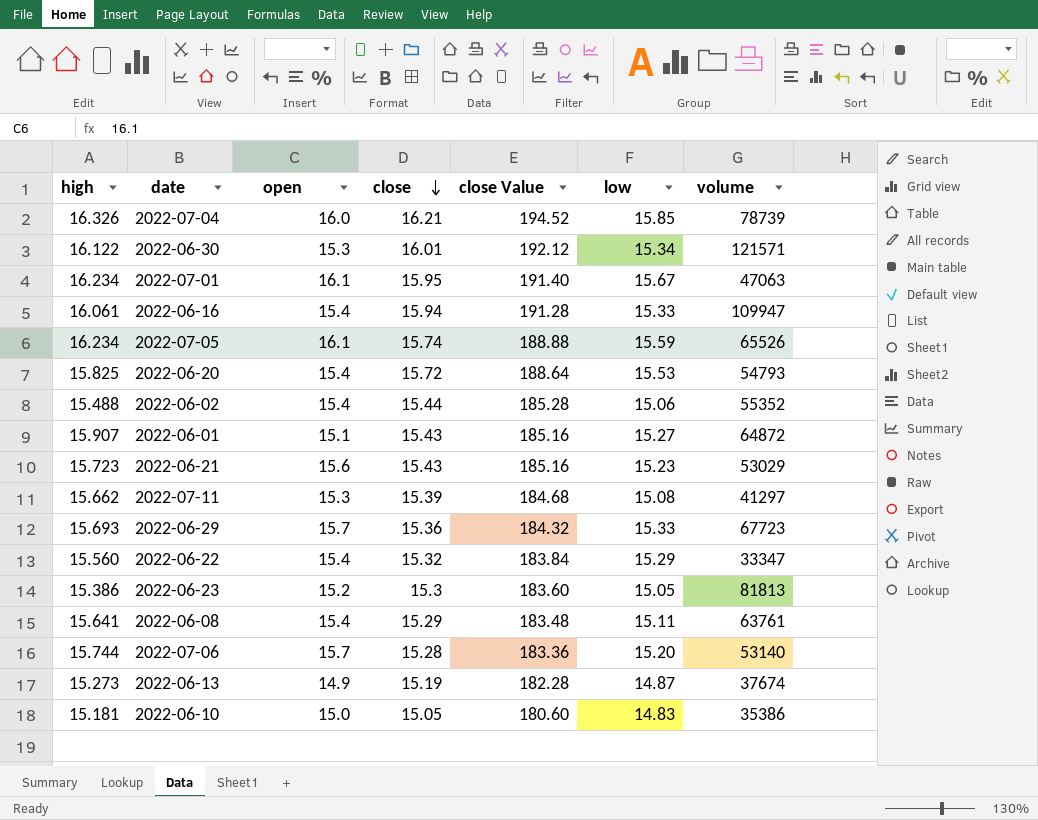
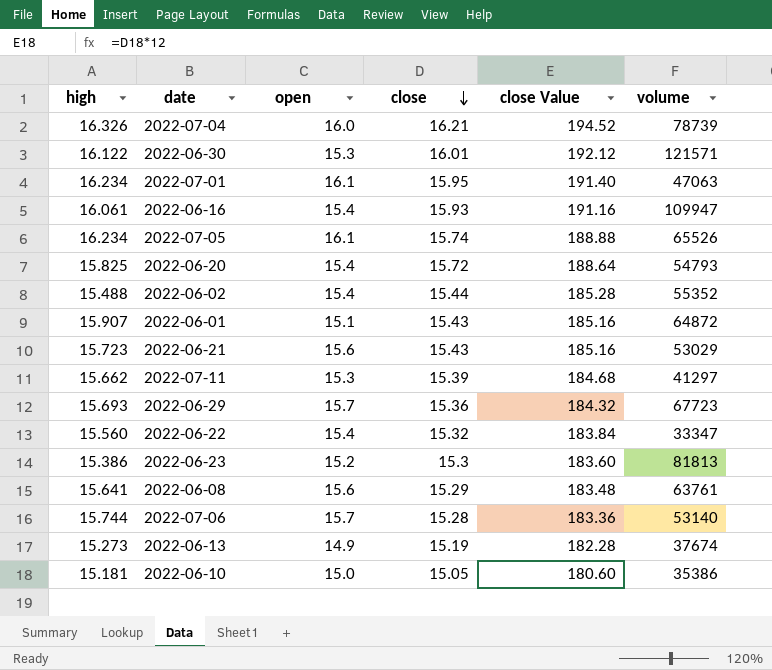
column low | position: 6 -> none
2022-06-16 | close: 15.94 -> 15.93
2022-06-16 | close Value: 191.28 -> 191.16
2022-06-08 | open: 15.4 -> 15.6

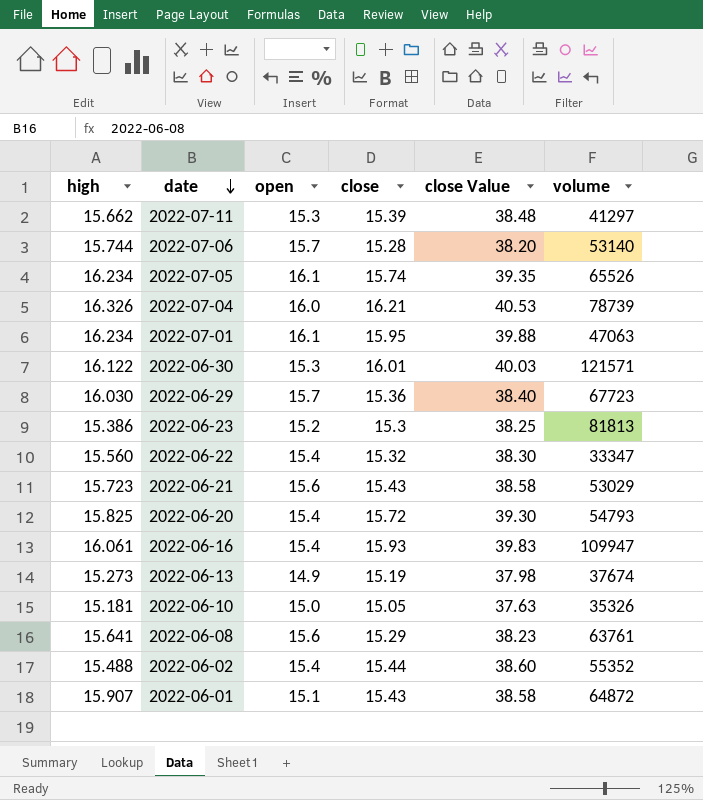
row order: close descending -> date descending
column close Value | formula: [close] * 12 -> [close] * 2.5
2022-06-29 | high: 15.693 -> 16.030
2022-06-10 | volume: 35386 -> 35326

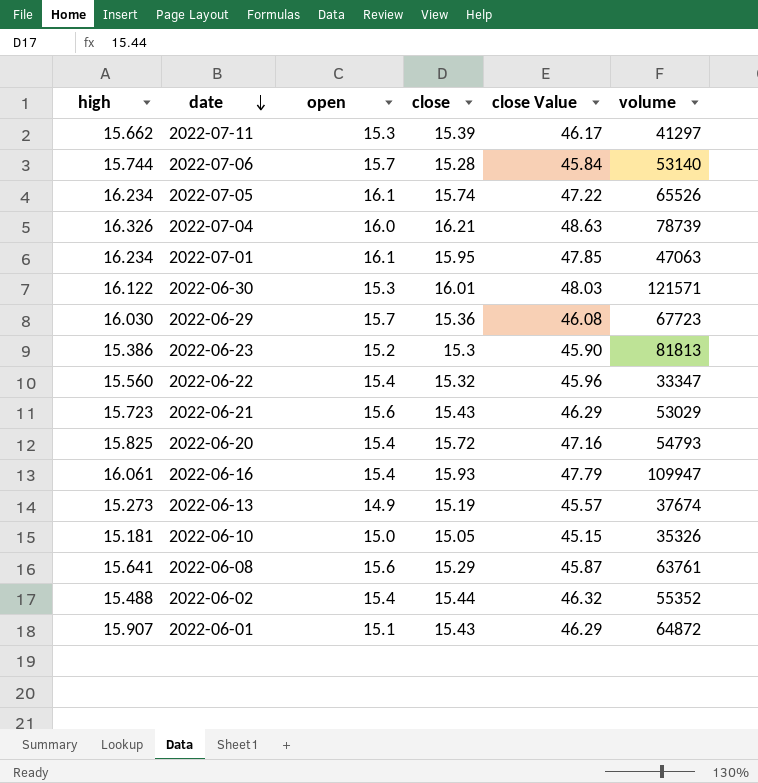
column close Value | formula: [close] * 2.5 -> [close] * 3

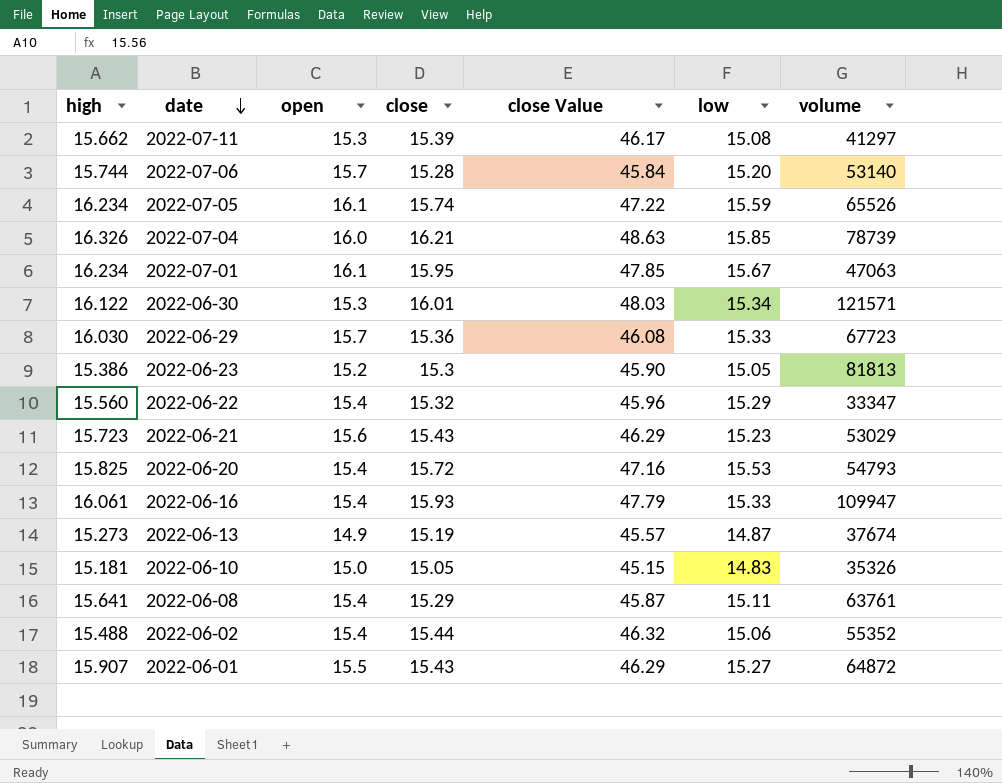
column low | position: none -> 6
2022-06-08 | open: 15.6 -> 15.4
2022-06-01 | open: 15.1 -> 15.5

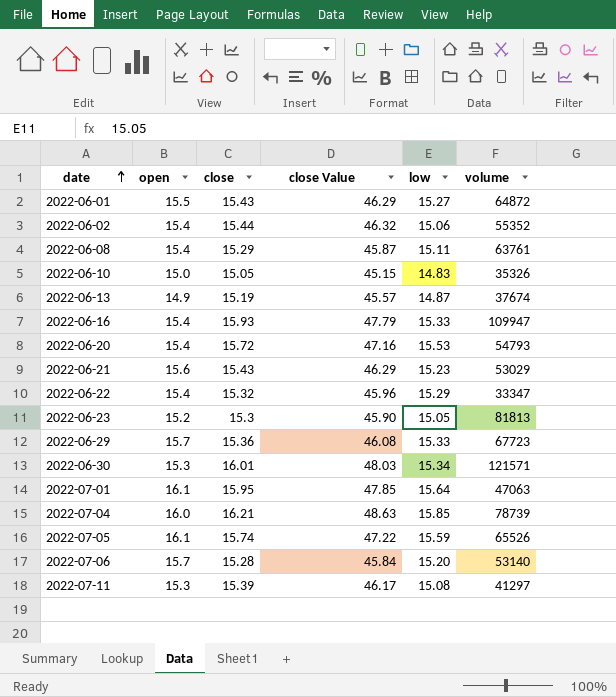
row order: date descending -> date ascending
column high | position: 1 -> none
2022-07-01 | low: 15.67 -> 15.64

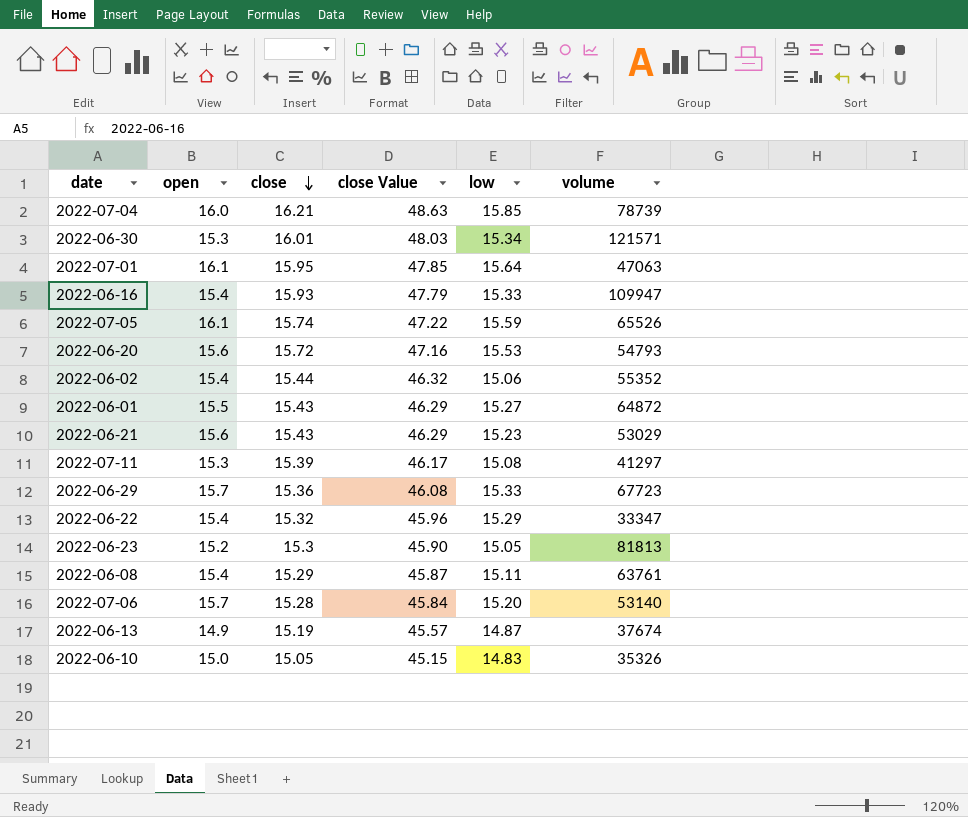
row order: date ascending -> close descending
2022-06-20 | open: 15.4 -> 15.6

